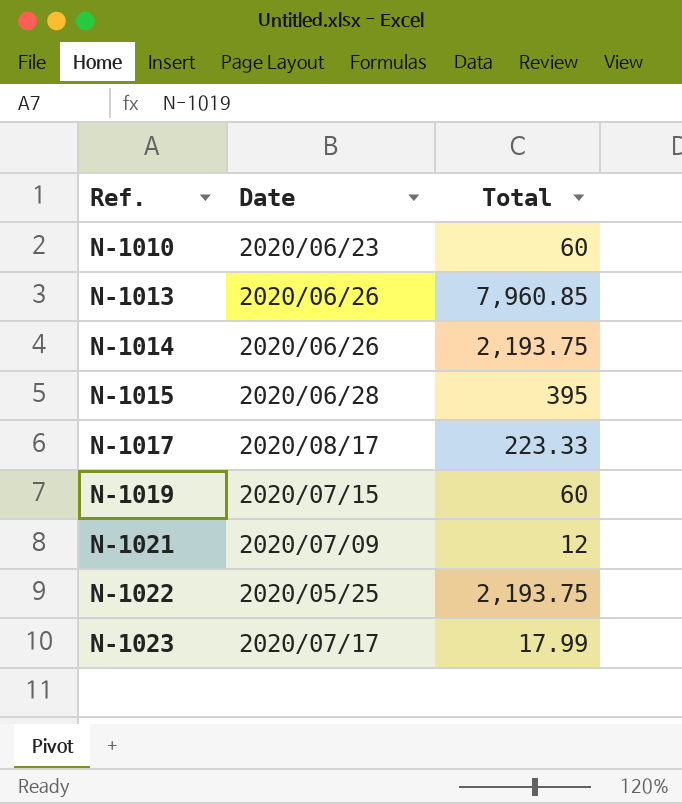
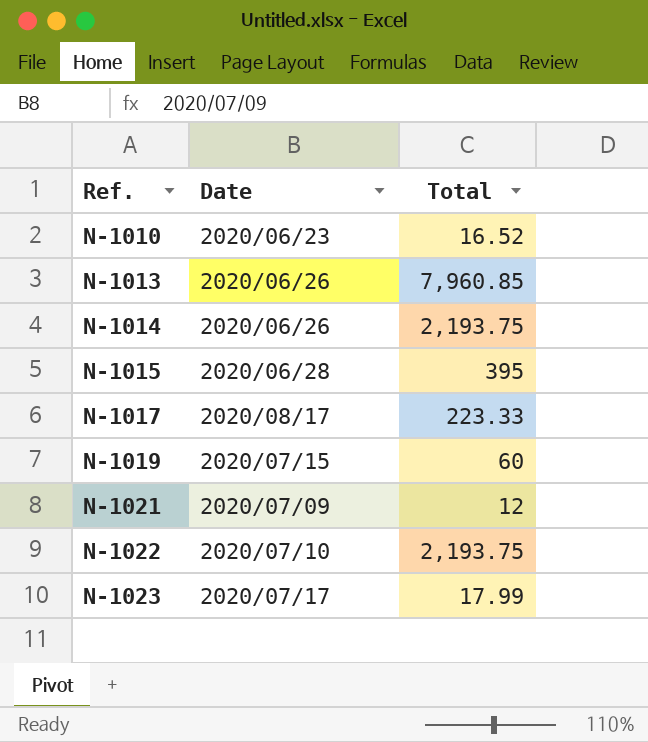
N-1010 | Total: 60 -> 16.52
N-1022 | Date: 2020/05/25 -> 2020/07/10

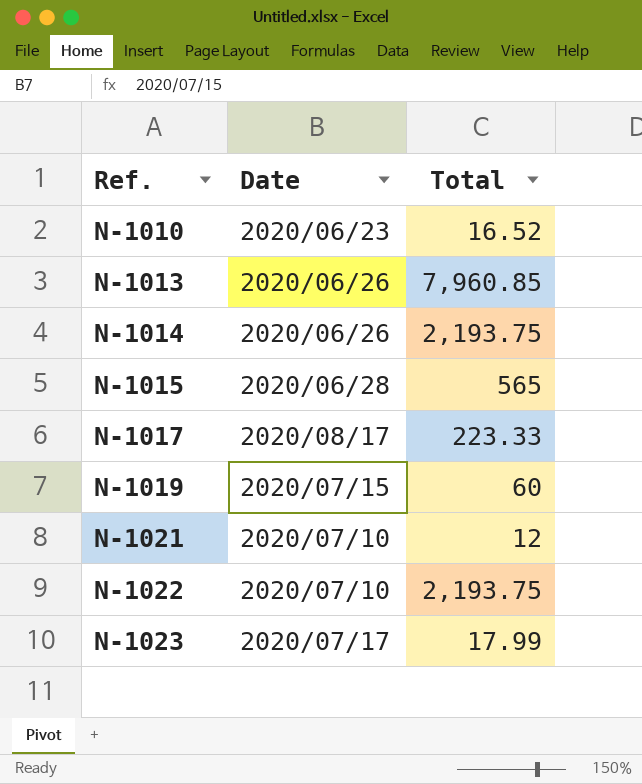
N-1015 | Total: 395 -> 565
N-1021 | Date: 2020/07/09 -> 2020/07/10

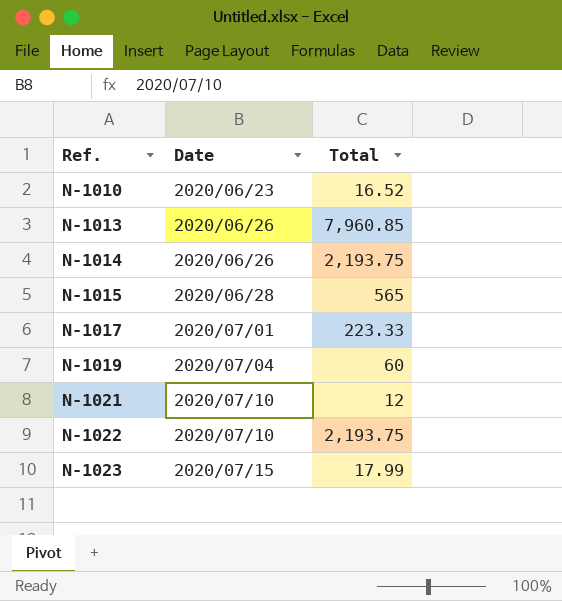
N-1017 | Date: 2020/08/17 -> 2020/07/01
N-1019 | Date: 2020/07/15 -> 2020/07/04
N-1023 | Date: 2020/07/17 -> 2020/07/15

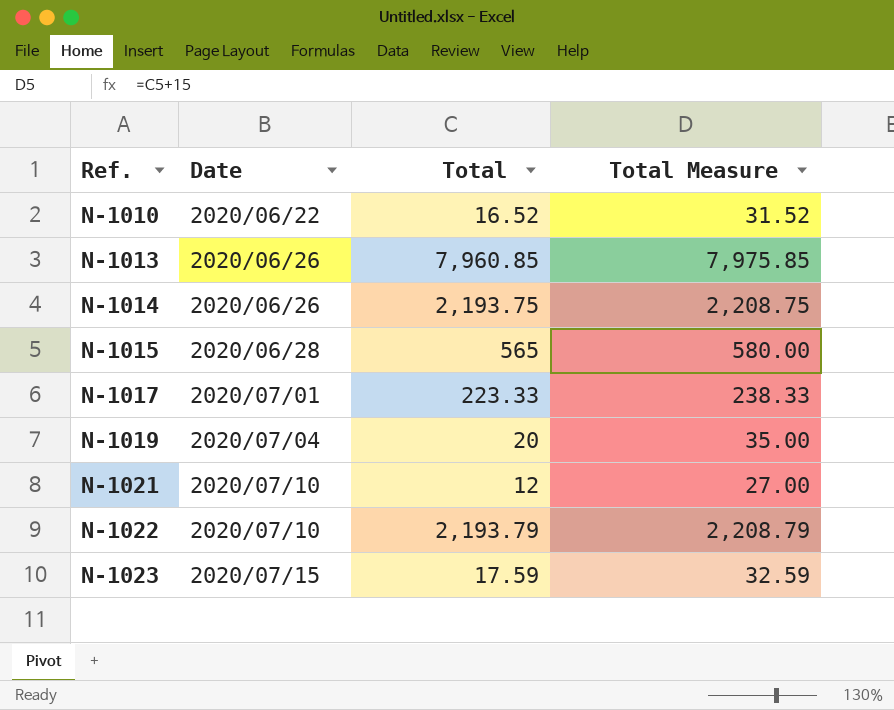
column Total Measure | formula: none -> [Total] + 15
N-1010 | Date: 2020/06/23 -> 2020/06/22
N-1019 | Total: 60 -> 20
N-1022 | Total: 2,193.75 -> 2,193.79
N-1023 | Total: 17.99 -> 17.59

